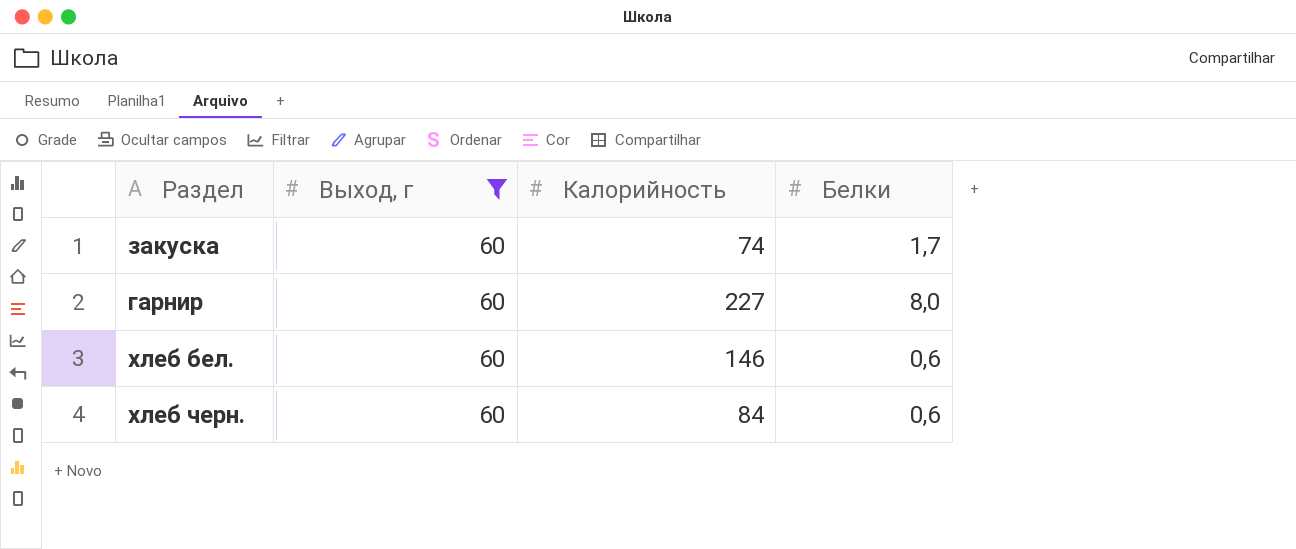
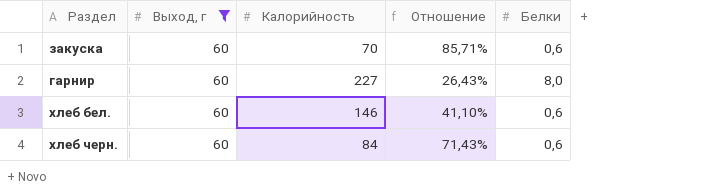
column Отношение | formula: none -> [Выход, г] / [Калорийность]
закуска | Калорийность: 74 -> 70
закуска | Белки: 1,7 -> 0,6

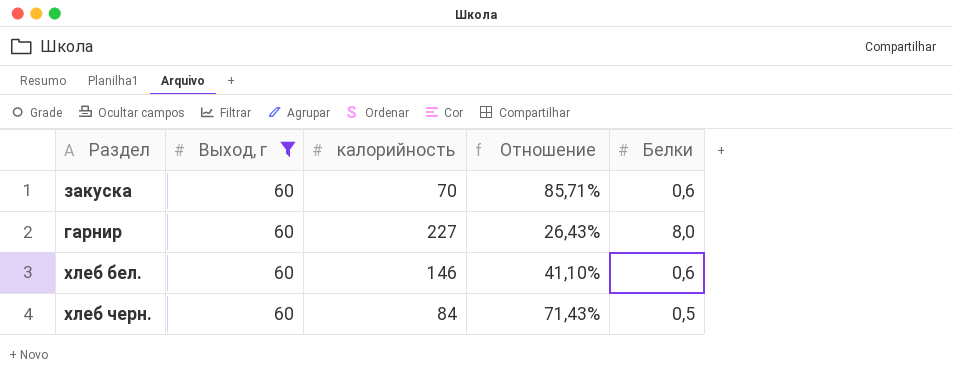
column name: Калорийность -> калорийность
хлеб черн. | Белки: 0,6 -> 0,5

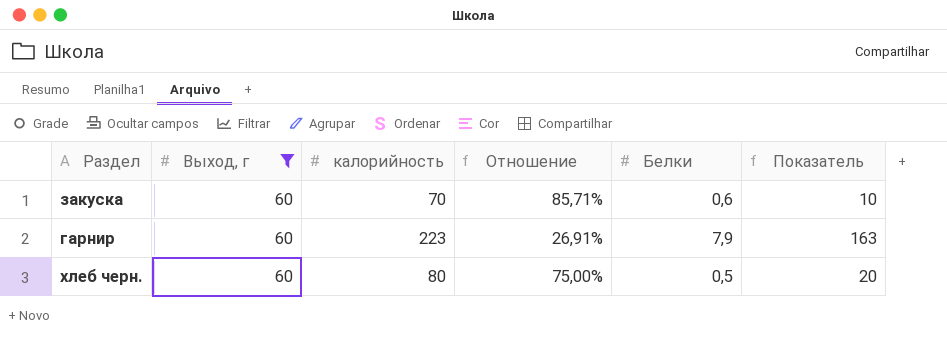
column Показатель | formula: none -> [калорийность] - [Выход, г]
row хлеб бел.: 60 | 146 | 41,10% | 0,6 -> none
гарнир | калорийность: 227 -> 223
гарнир | Отношение: 26,43% -> 26,91%
гарнир | Белки: 8,0 -> 7,9
хлеб черн. | калорийность: 84 -> 80
хлеб черн. | Отношение: 71,43% -> 75,00%

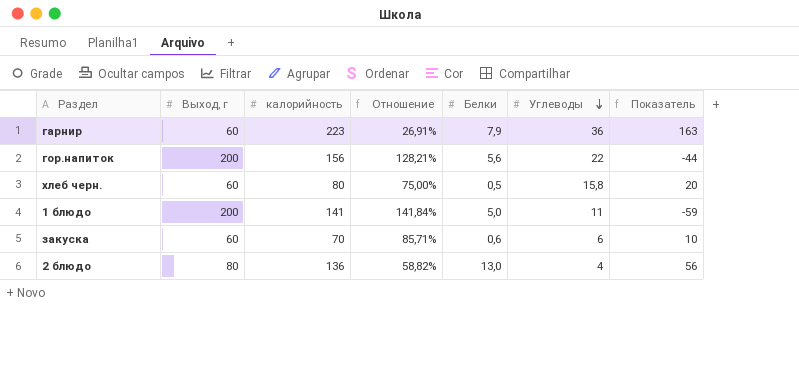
filter: Выход, г = 60 -> none
row order: none -> Углеводы descending
column Углеводы | position: none -> 6

